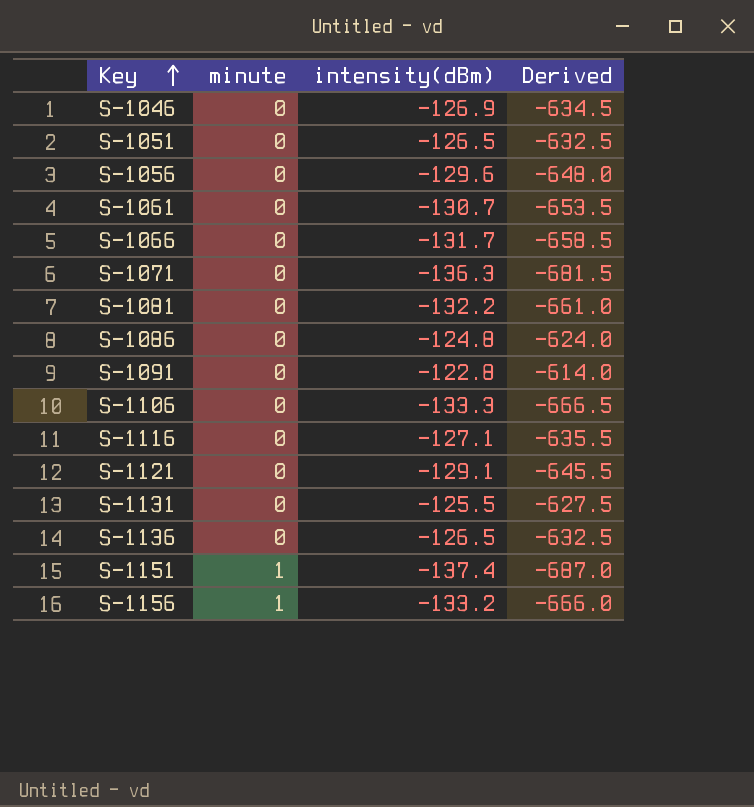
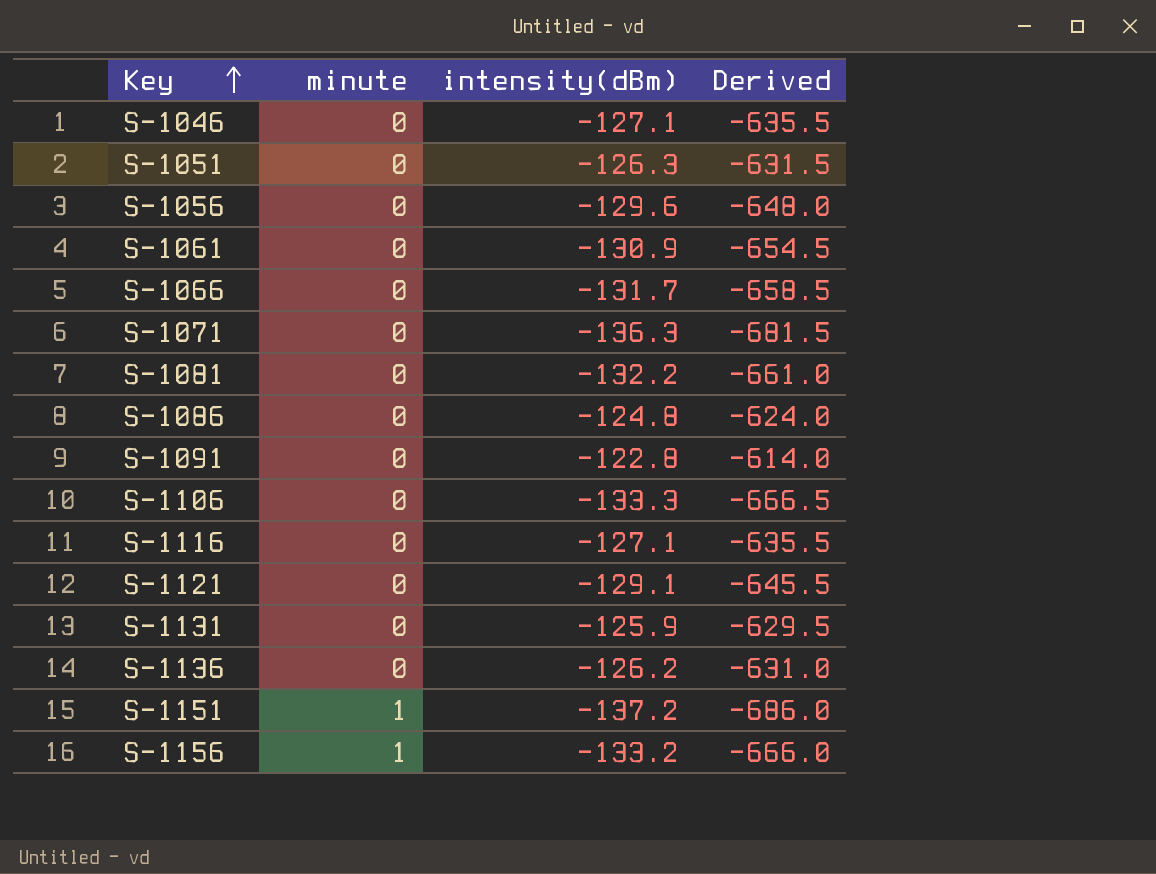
S-1046 | intensity(dBm): -126.9 -> -127.1
S-1046 | Derived: -634.5 -> -635.5
S-1051 | intensity(dBm): -126.5 -> -126.3
S-1051 | Derived: -632.5 -> -631.5
S-1061 | intensity(dBm): -130.7 -> -130.9
S-1061 | Derived: -653.5 -> -654.5
S-1131 | intensity(dBm): -125.5 -> -125.9
S-1131 | Derived: -627.5 -> -629.5
S-1136 | intensity(dBm): -126.5 -> -126.2
S-1136 | Derived: -632.5 -> -631.0
S-1151 | intensity(dBm): -137.4 -> -137.2
S-1151 | Derived: -687.0 -> -686.0

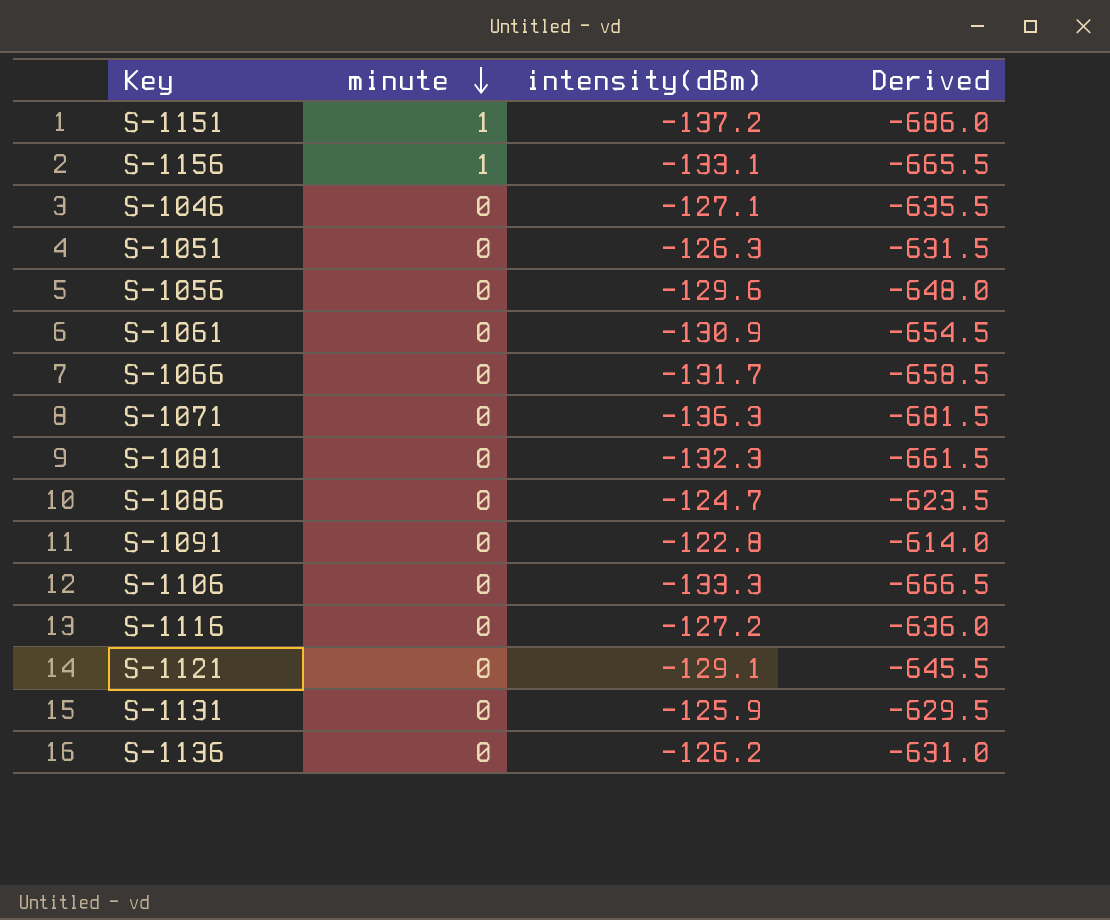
row order: Key ascending -> minute descending
S-1156 | intensity(dBm): -133.2 -> -133.1
S-1156 | Derived: -666.0 -> -665.5
S-1081 | intensity(dBm): -132.2 -> -132.3
S-1081 | Derived: -661.0 -> -661.5
S-1086 | intensity(dBm): -124.8 -> -124.7
S-1086 | Derived: -624.0 -> -623.5
S-1116 | intensity(dBm): -127.1 -> -127.2
S-1116 | Derived: -635.5 -> -636.0

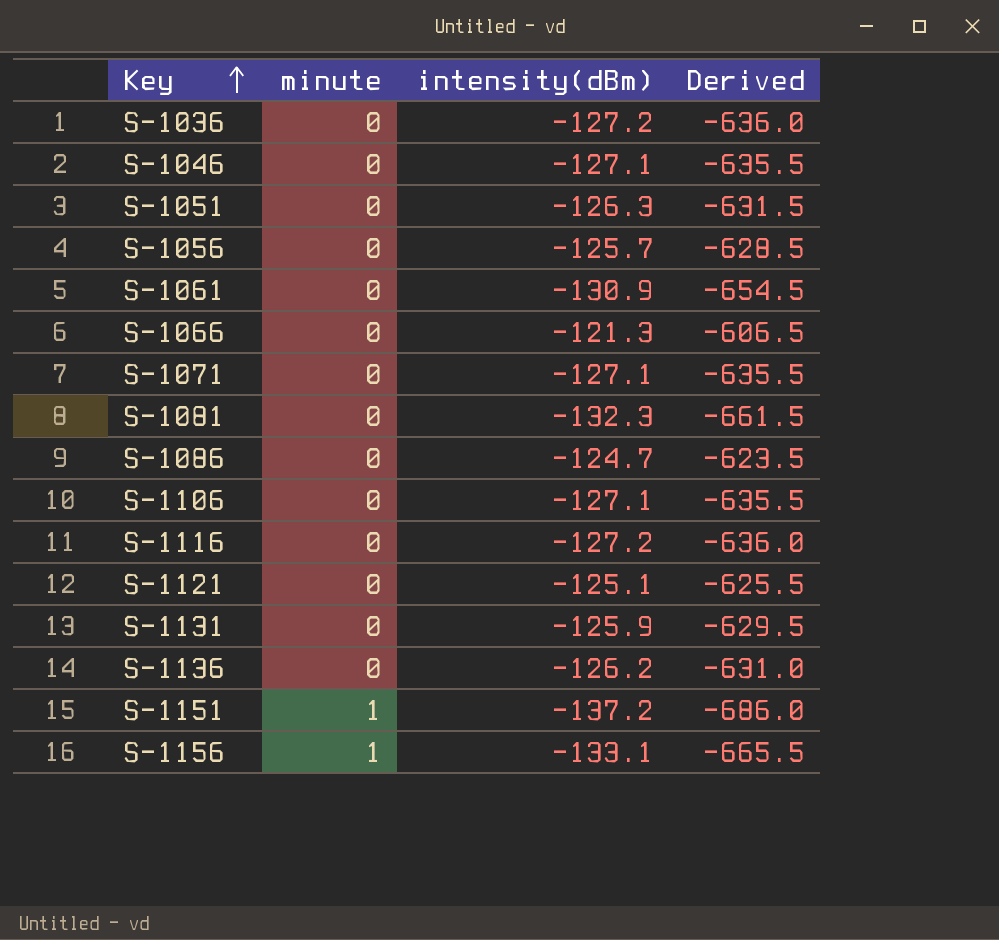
row order: minute descending -> Key ascending
row S-1091: 0 | -122.8 | -614.0 -> none
row S-1036: none -> 0 | -127.2 | -636.0
S-1056 | intensity(dBm): -129.6 -> -125.7
S-1056 | Derived: -648.0 -> -628.5
S-1066 | intensity(dBm): -131.7 -> -121.3
S-1066 | Derived: -658.5 -> -606.5
S-1071 | intensity(dBm): -136.3 -> -127.1
S-1071 | Derived: -681.5 -> -635.5
S-1106 | intensity(dBm): -133.3 -> -127.1
S-1106 | Derived: -666.5 -> -635.5
S-1121 | intensity(dBm): -129.1 -> -125.1
S-1121 | Derived: -645.5 -> -625.5

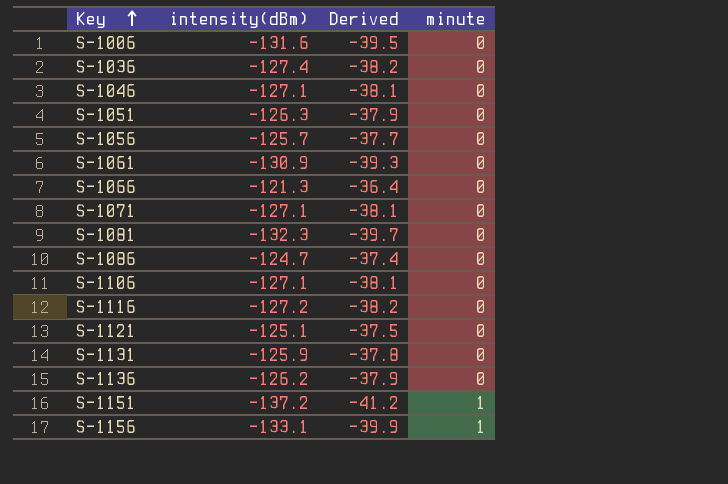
column Derived | formula: [intensity(dBm)] * 5 -> [intensity(dBm)] * 0.3
column minute | position: 2 -> 4
row S-1006: none -> -131.6 | -39.5 | 0
S-1036 | intensity(dBm): -127.2 -> -127.4

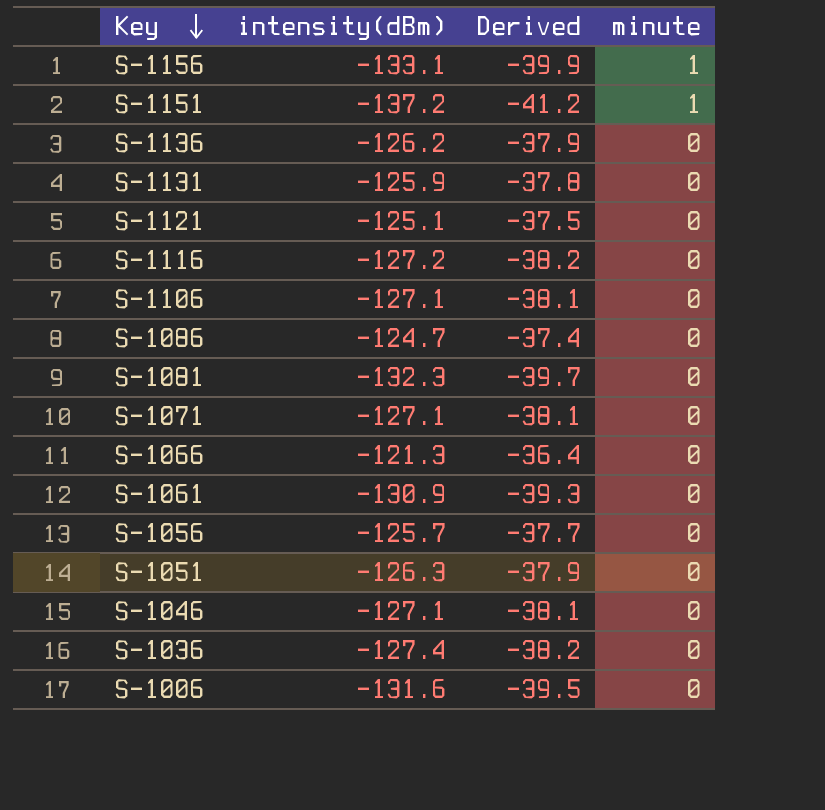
row order: Key ascending -> Key descending

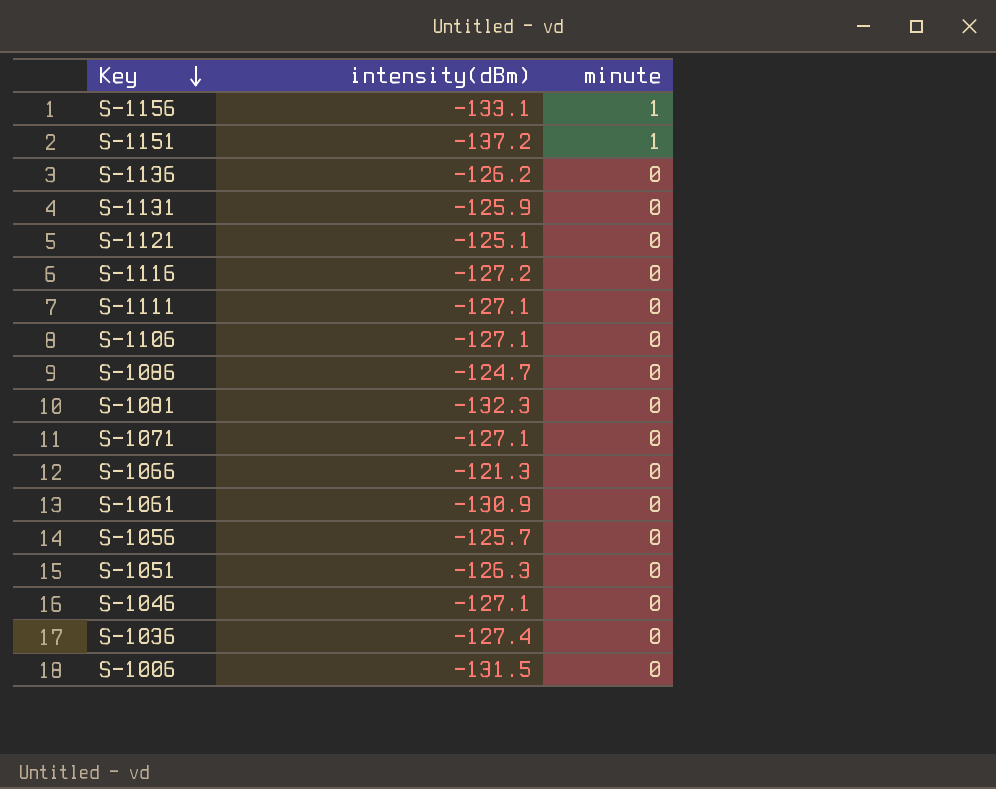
column Derived | formula: [intensity(dBm)] * 0.3 -> none
row S-1111: none -> -127.1 | 0
S-1006 | intensity(dBm): -131.6 -> -131.5

